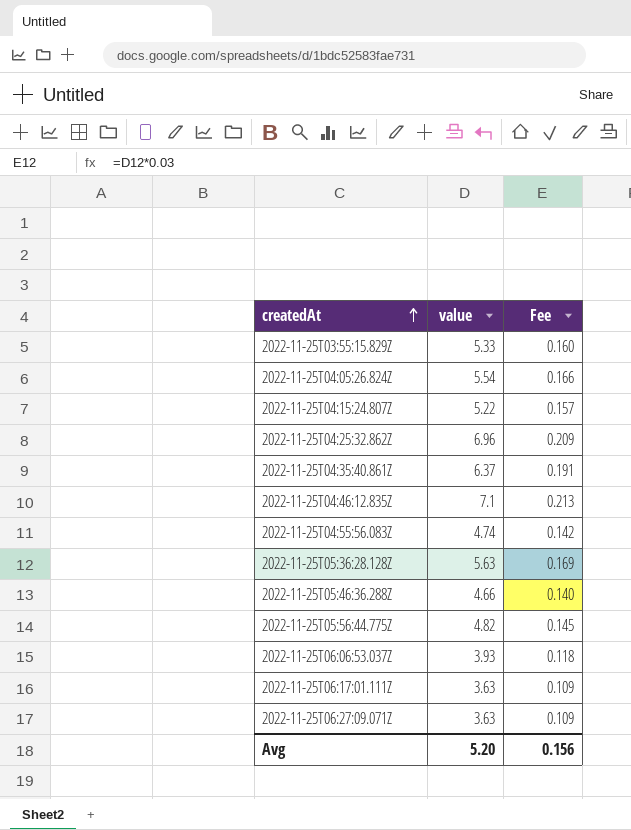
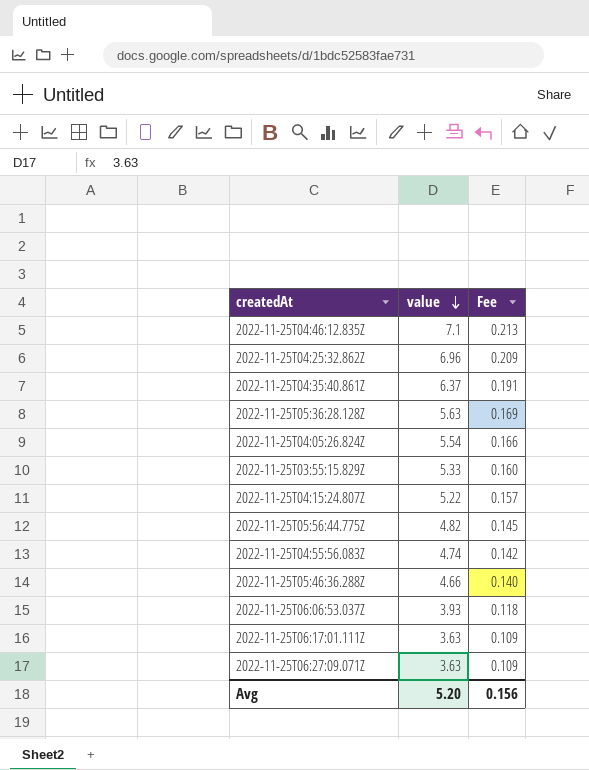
row order: createdAt ascending -> value descending

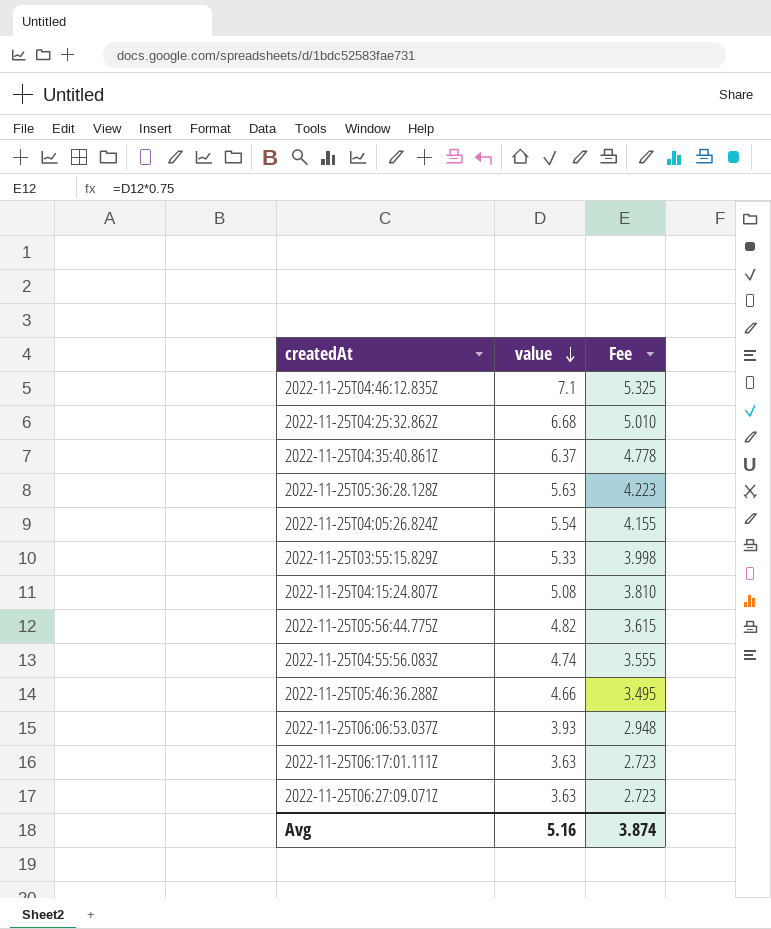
column Fee | formula: [value] * 0.03 -> [value] * 0.75
2022-11-25T04:25:32.862Z | value: 6.96 -> 6.68
2022-11-25T04:15:24.807Z | value: 5.22 -> 5.08
Avg | value: 5.20 -> 5.16
Avg | Fee: 0.156 -> 3.874

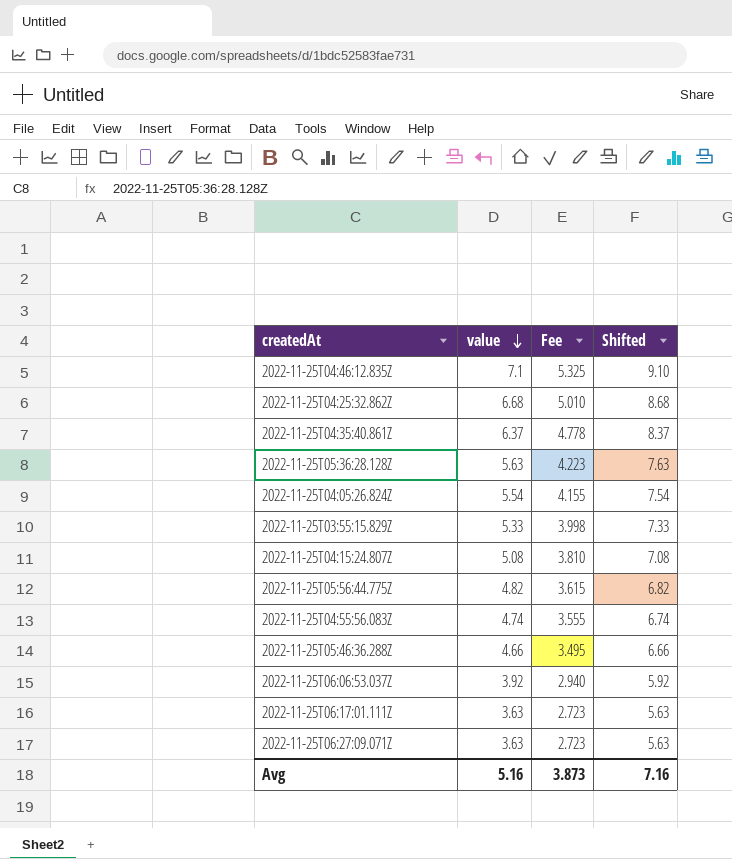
column Shifted | formula: none -> [value] + 2
2022-11-25T06:06:53.037Z | value: 3.93 -> 3.92
2022-11-25T06:06:53.037Z | Fee: 2.948 -> 2.940
Avg | Fee: 3.874 -> 3.873

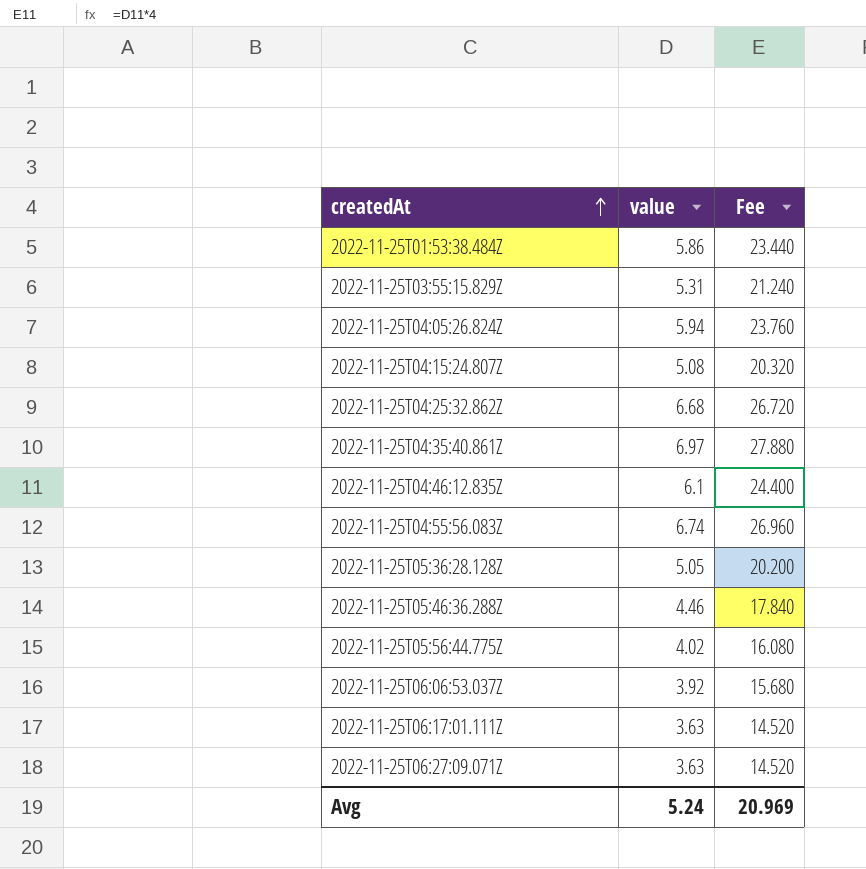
row order: value descending -> createdAt ascending
column Shifted | formula: [value] + 2 -> none
column Fee | formula: [value] * 0.75 -> [value] * 4
row 2022-11-25T01:53:38.484Z: none -> 5.86 | 23.440
2022-11-25T03:55:15.829Z | value: 5.33 -> 5.31
2022-11-25T04:05:26.824Z | value: 5.54 -> 5.94
2022-11-25T04:35:40.861Z | value: 6.37 -> 6.97
2022-11-25T04:46:12.835Z | value: 7.1 -> 6.1
2022-11-25T04:55:56.083Z | value: 4.74 -> 6.74
2022-11-25T05:36:28.128Z | value: 5.63 -> 5.05
2022-11-25T05:46:36.288Z | value: 4.66 -> 4.46
2022-11-25T05:56:44.775Z | value: 4.82 -> 4.02
Avg | value: 5.16 -> 5.24
Avg | Fee: 3.873 -> 20.969

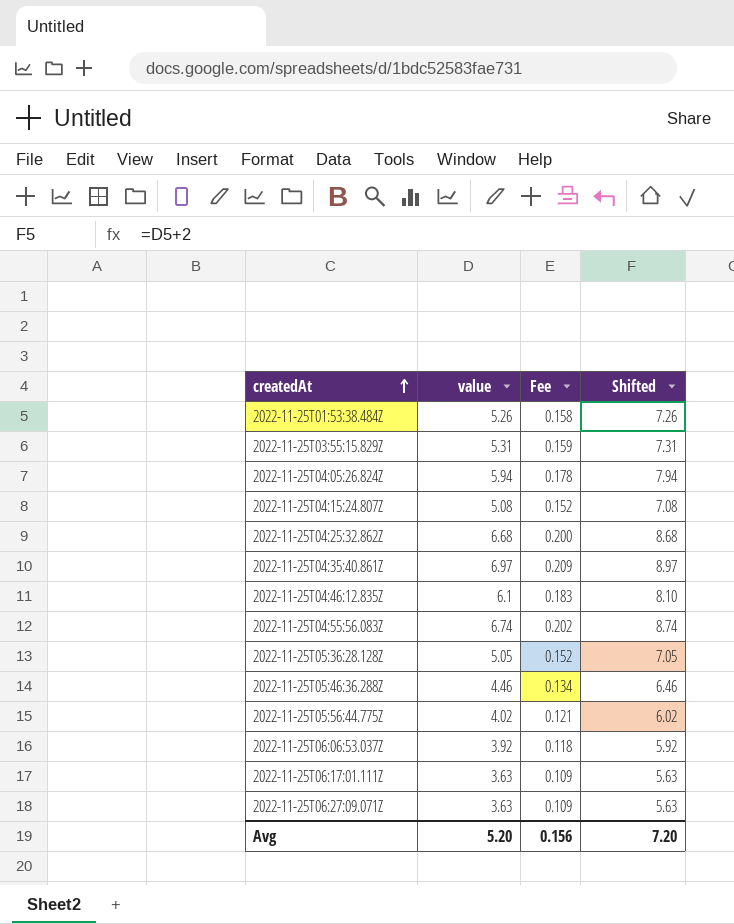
column Fee | formula: [value] * 4 -> [value] * 0.03
column Shifted | formula: none -> [value] + 2
2022-11-25T01:53:38.484Z | value: 5.86 -> 5.26
Avg | value: 5.24 -> 5.20
Avg | Fee: 20.969 -> 0.156

